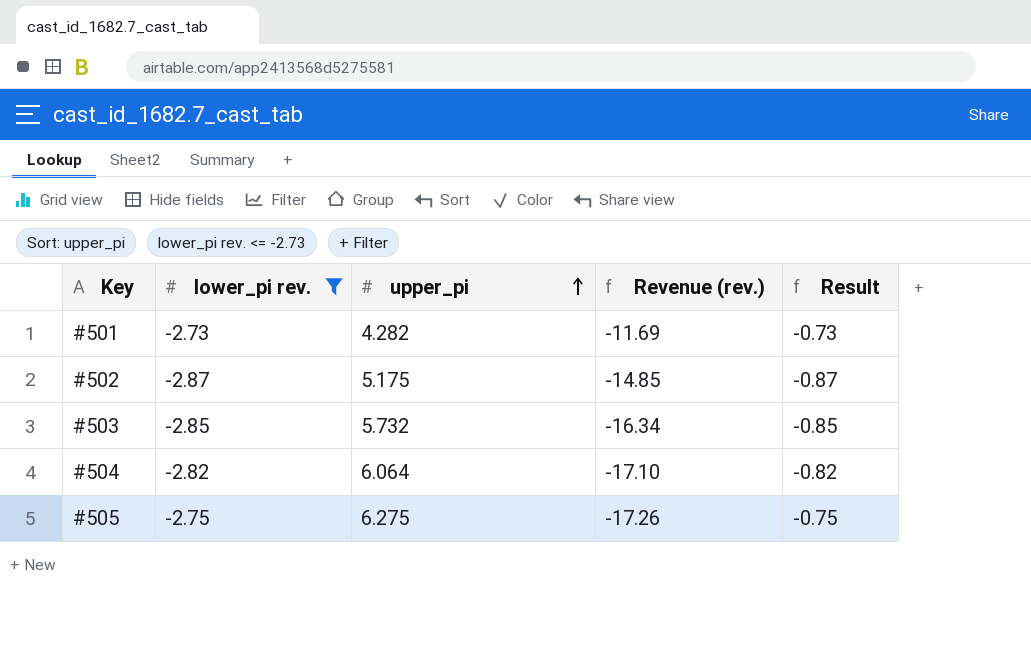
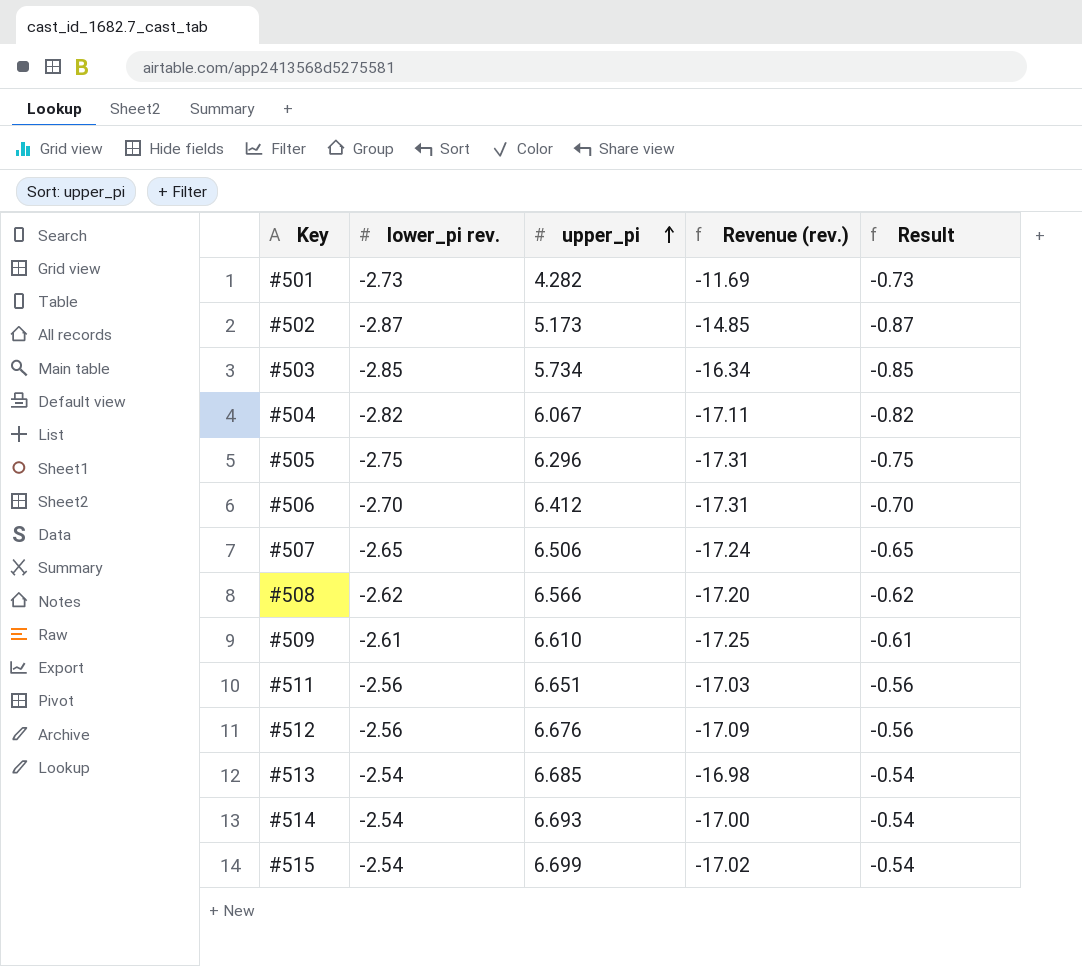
filter: lower_pi rev. <= -2.73 -> none
#502 | upper_pi: 5.175 -> 5.173
#503 | upper_pi: 5.732 -> 5.734
#504 | upper_pi: 6.064 -> 6.067
#504 | Revenue (rev.): -17.10 -> -17.11
#505 | upper_pi: 6.275 -> 6.296
#505 | Revenue (rev.): -17.26 -> -17.31

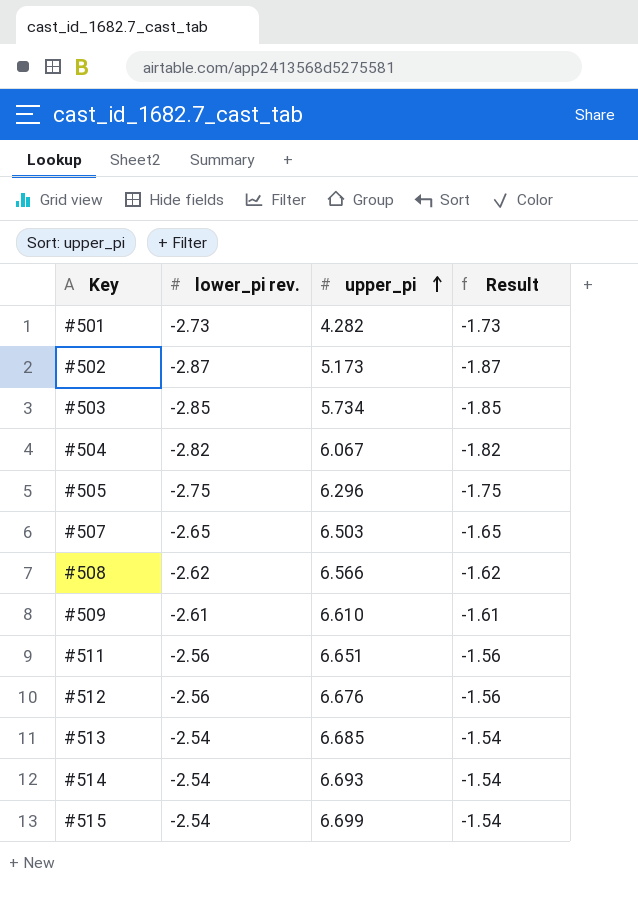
column Revenue (rev.) | formula: [lower_pi rev.] * [upper_pi] -> none
column Result | formula: [lower_pi rev.] + 2 -> [lower_pi rev.] + 1
row #506: -2.70 | 6.412 | -17.31 | -0.70 -> none
#507 | upper_pi: 6.506 -> 6.503

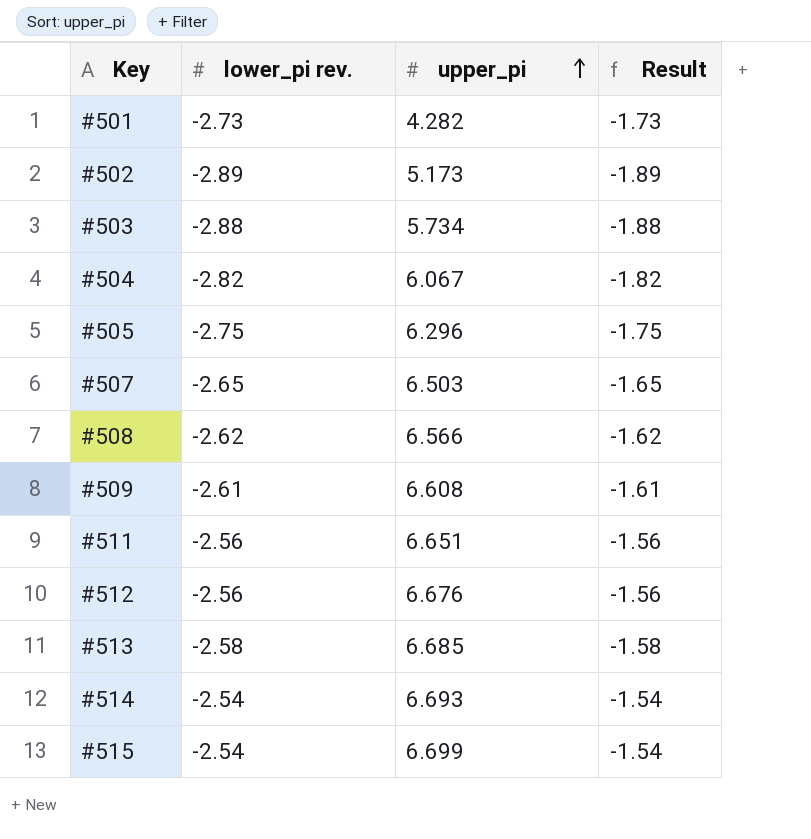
#502 | lower_pi rev.: -2.87 -> -2.89
#502 | Result: -1.87 -> -1.89
#503 | lower_pi rev.: -2.85 -> -2.88
#503 | Result: -1.85 -> -1.88
#509 | upper_pi: 6.610 -> 6.608
#513 | lower_pi rev.: -2.54 -> -2.58
#513 | Result: -1.54 -> -1.58

